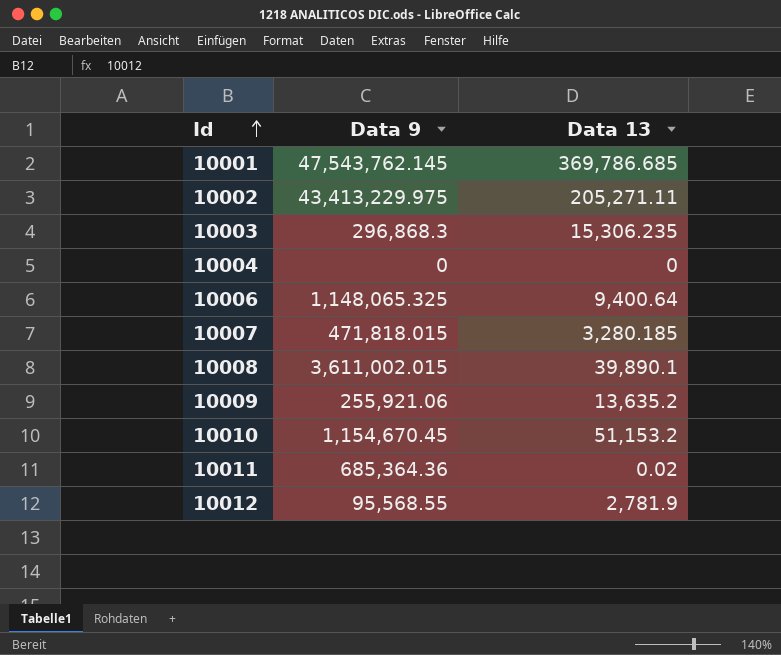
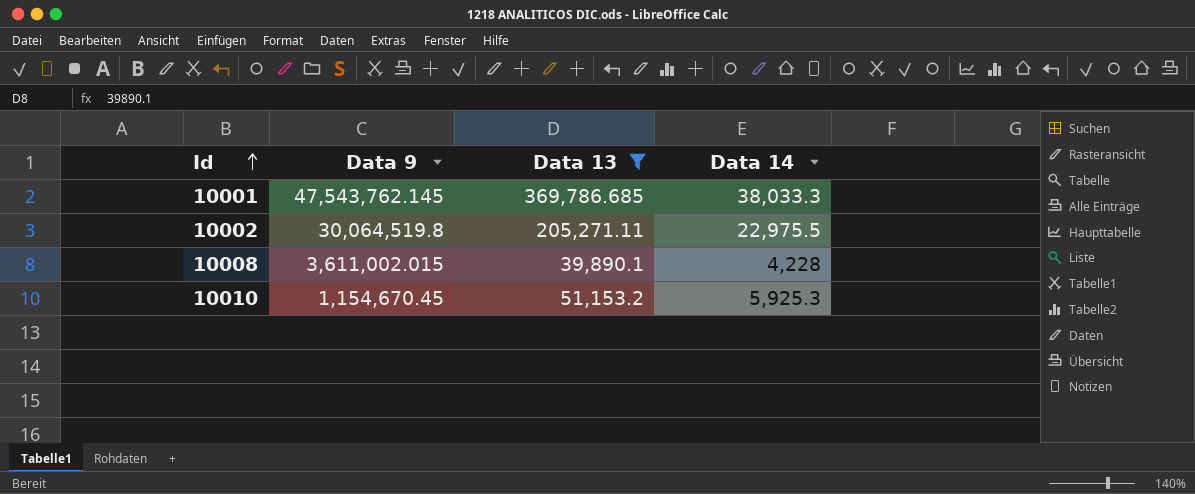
filter: none -> Data 13 >= 39,890.1
column Data 14 | position: none -> 4
10002 | Data 9: 43,413,229.975 -> 30,064,519.8

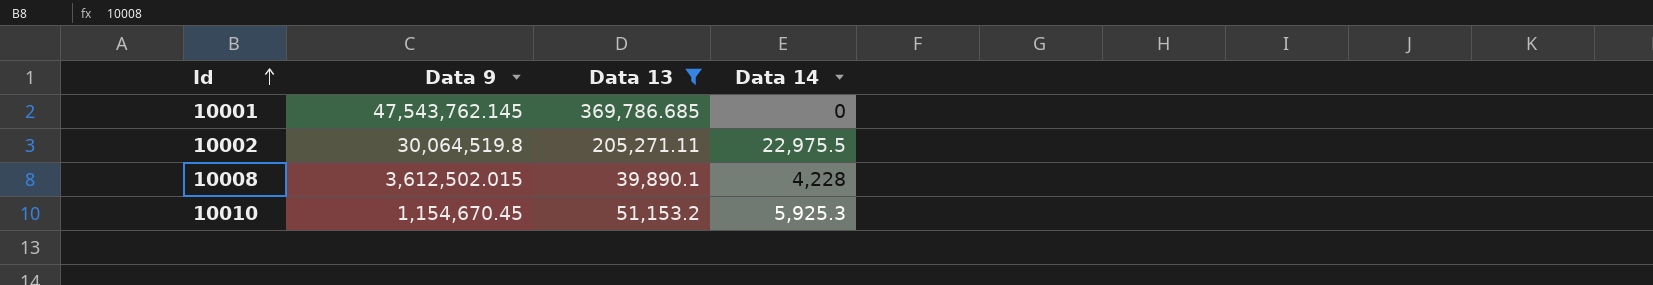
10001 | Data 14: 38,033.3 -> 0
10008 | Data 9: 3,611,002.015 -> 3,612,502.015

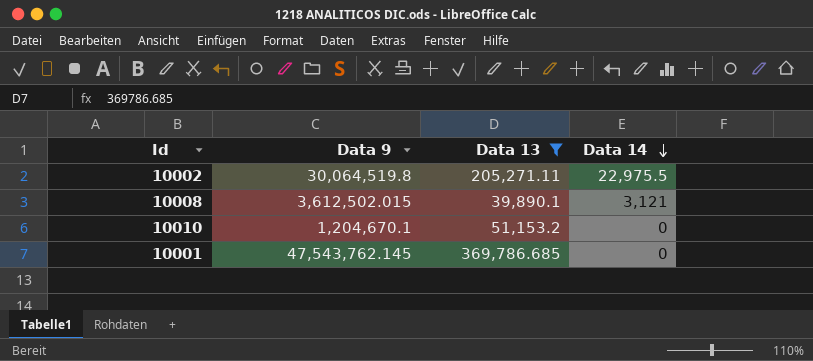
row order: Id ascending -> Data 14 descending
10008 | Data 14: 4,228 -> 3,121
10010 | Data 9: 1,154,670.45 -> 1,204,670.1
10010 | Data 14: 5,925.3 -> 0

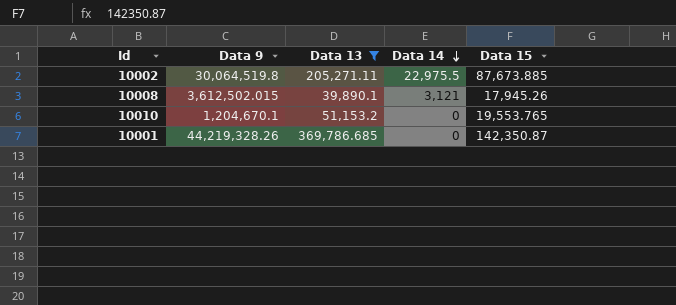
column Data 15 | position: none -> 5
10001 | Data 9: 47,543,762.145 -> 44,219,328.26

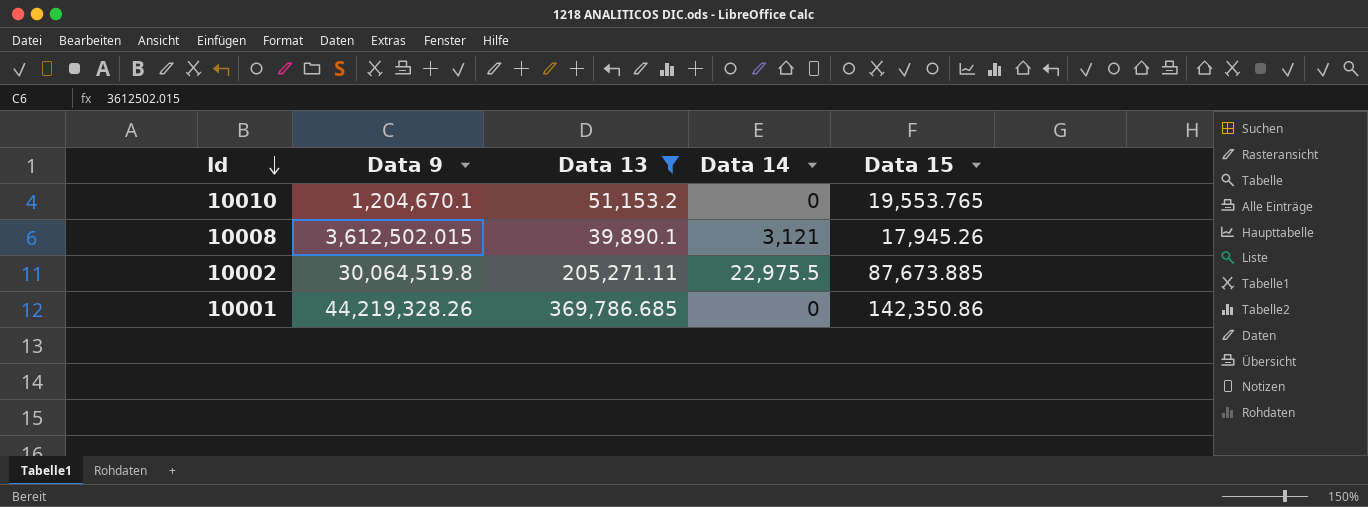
row order: Data 14 descending -> Id descending
10001 | Data 15: 142,350.87 -> 142,350.86

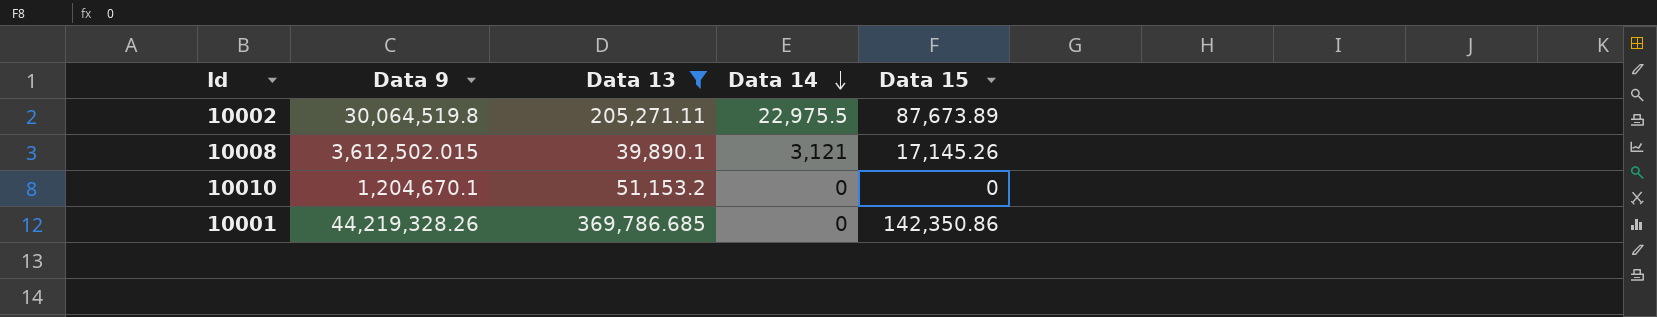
row order: Id descending -> Data 14 descending
10002 | Data 15: 87,673.885 -> 87,673.89
10008 | Data 15: 17,945.26 -> 17,145.26
10010 | Data 15: 19,553.765 -> 0

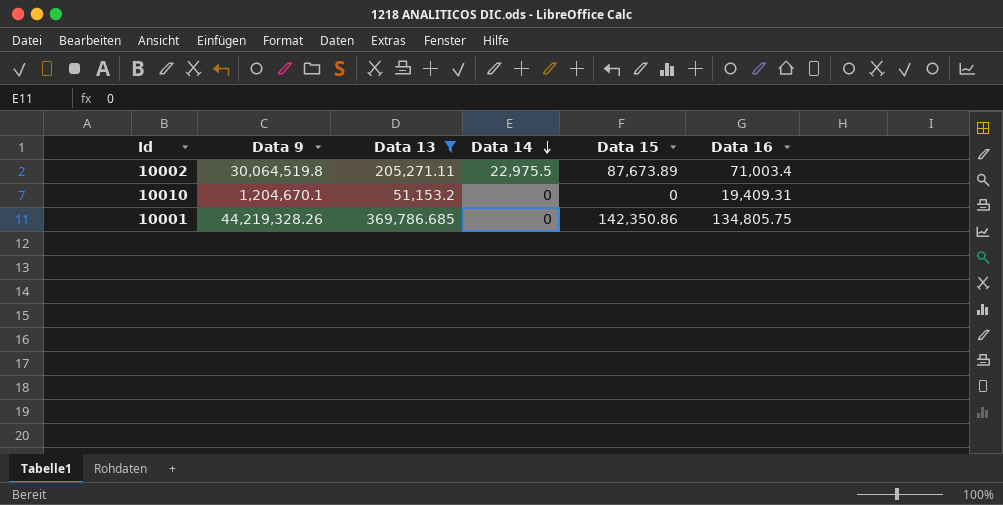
column Data 16 | position: none -> 6
row 10008: 3,612,502.015 | 39,890.1 | 3,121 | 17,145.26 -> none

